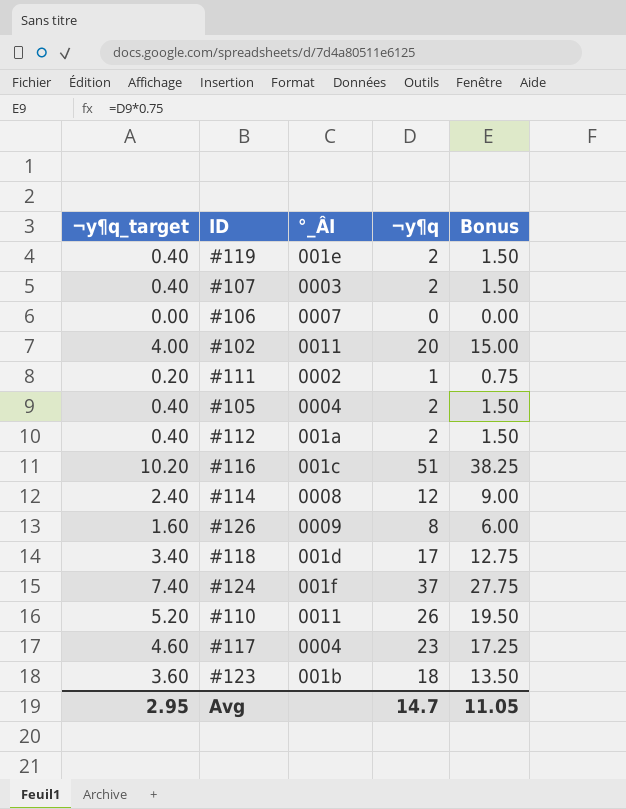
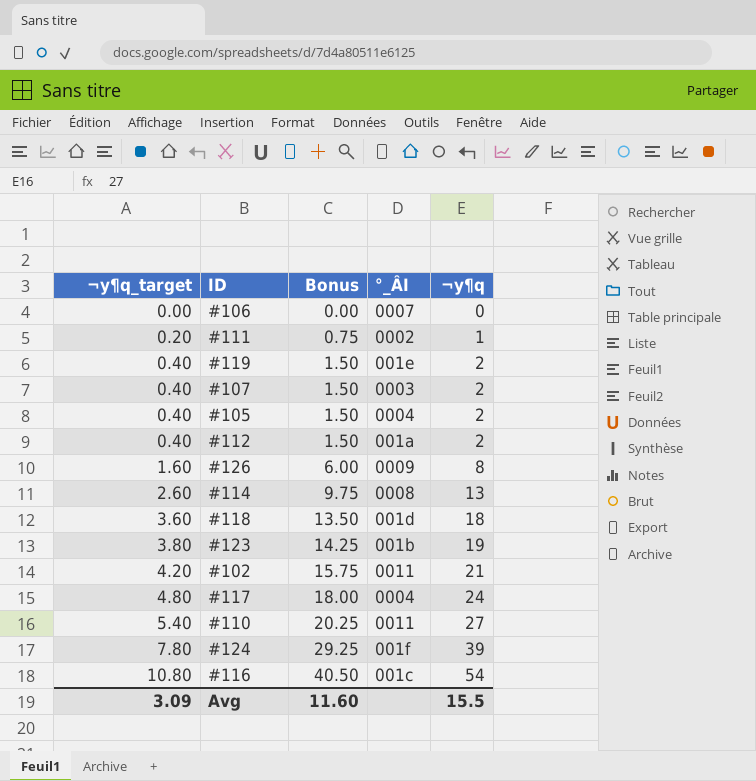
row order: none -> ¬y¶q_target ascending
column Bonus | position: 5 -> 3
#114 | ¬y¶q_target: 2.40 -> 2.60
#114 | Bonus: 9.00 -> 9.75
#114 | ¬y¶q: 12 -> 13
#118 | ¬y¶q_target: 3.40 -> 3.60
#118 | Bonus: 12.75 -> 13.50
#118 | ¬y¶q: 17 -> 18
#123 | ¬y¶q_target: 3.60 -> 3.80
#123 | Bonus: 13.50 -> 14.25
#123 | ¬y¶q: 18 -> 19
#102 | ¬y¶q_target: 4.00 -> 4.20
#102 | Bonus: 15.00 -> 15.75
#102 | ¬y¶q: 20 -> 21
#117 | ¬y¶q_target: 4.60 -> 4.80
#117 | Bonus: 17.25 -> 18.00
#117 | ¬y¶q: 23 -> 24
#110 | ¬y¶q_target: 5.20 -> 5.40
#110 | Bonus: 19.50 -> 20.25
#110 | ¬y¶q: 26 -> 27
#124 | ¬y¶q_target: 7.40 -> 7.80
#124 | Bonus: 27.75 -> 29.25
#124 | ¬y¶q: 37 -> 39
#116 | ¬y¶q_target: 10.20 -> 10.80
#116 | Bonus: 38.25 -> 40.50
#116 | ¬y¶q: 51 -> 54
Avg | ¬y¶q_target: 2.95 -> 3.09
Avg | Bonus: 11.05 -> 11.60
Avg | ¬y¶q: 14.7 -> 15.5

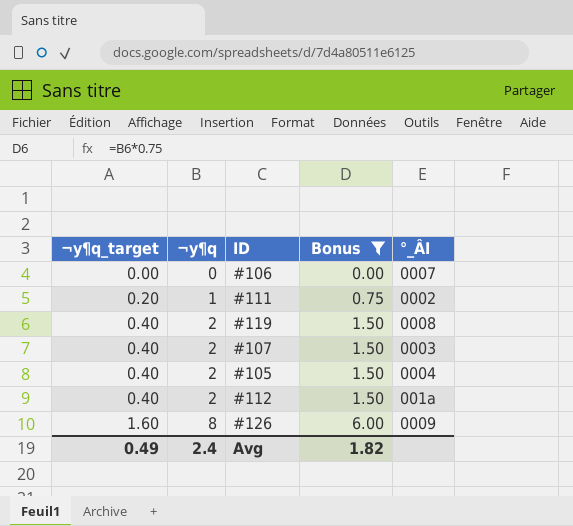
filter: none -> Bonus <= 6.00
column ¬y¶q | position: 5 -> 2
#119 | °_ÂI: 001e -> 0008
Avg | ¬y¶q_target: 3.09 -> 0.49
Avg | ¬y¶q: 15.5 -> 2.4
Avg | Bonus: 11.60 -> 1.82

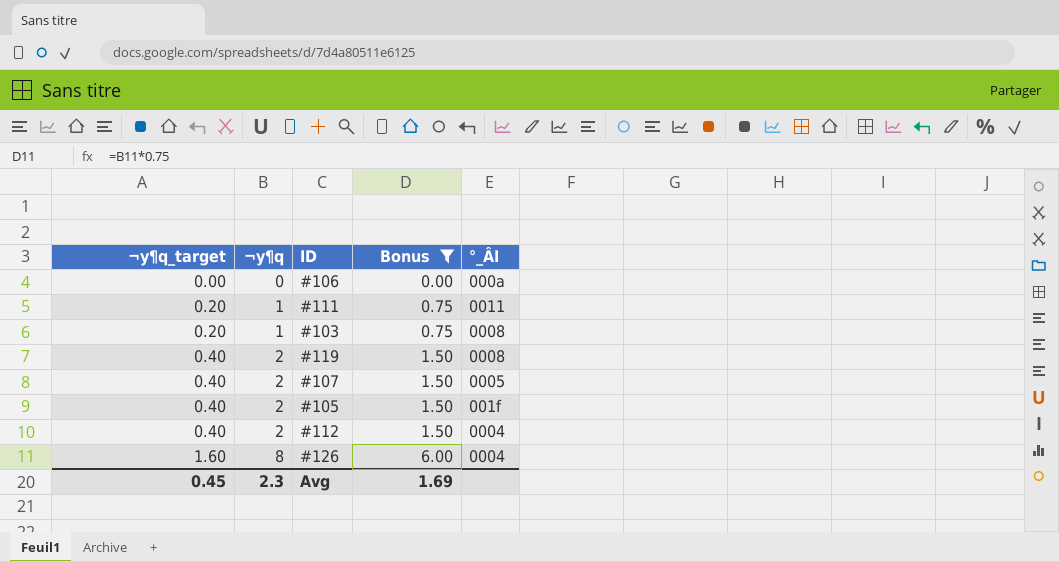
#106 | °_ÂI: 0007 -> 000a
#111 | °_ÂI: 0002 -> 0011
row #103: none -> 0.20 | 1 | 0.75 | 0008
#107 | °_ÂI: 0003 -> 0005
#105 | °_ÂI: 0004 -> 001f
#112 | °_ÂI: 001a -> 0004
#126 | °_ÂI: 0009 -> 0004
Avg | ¬y¶q_target: 0.49 -> 0.45
Avg | ¬y¶q: 2.4 -> 2.3
Avg | Bonus: 1.82 -> 1.69

